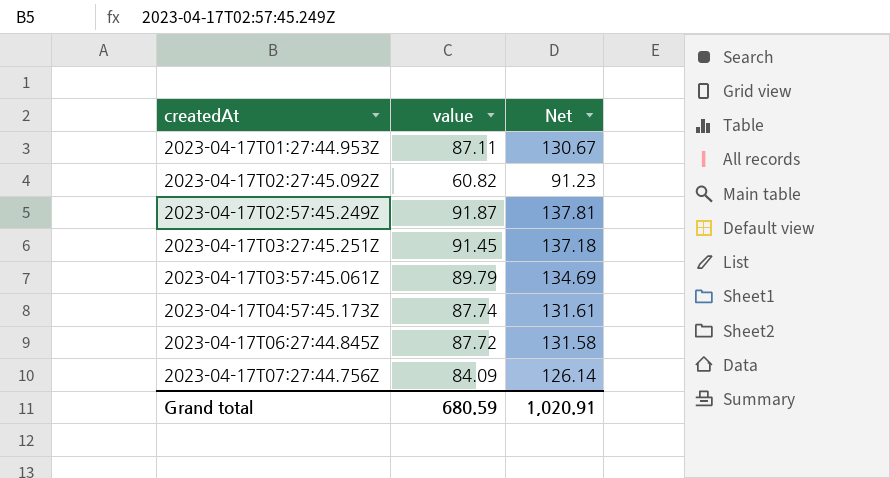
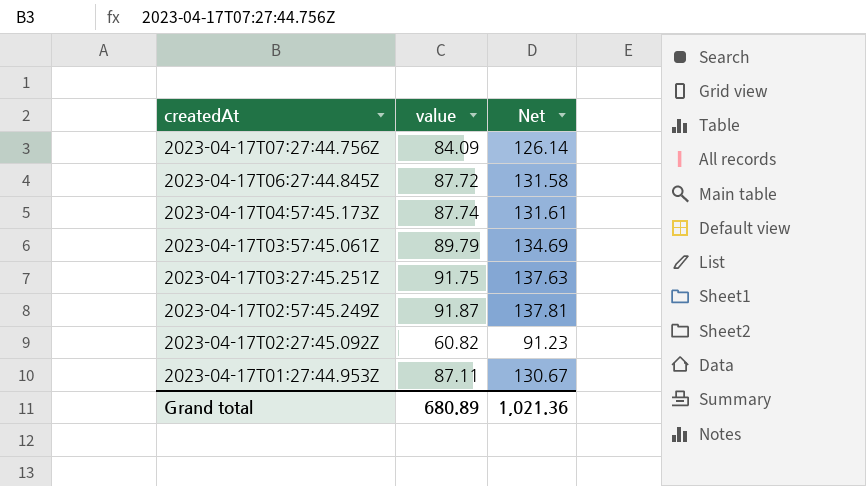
row order: createdAt ascending -> createdAt descending
2023-04-17T03:27:45.251Z | value: 91.45 -> 91.75
2023-04-17T03:27:45.251Z | Net: 137.18 -> 137.63
Grand total | value: 680.59 -> 680.89
Grand total | Net: 1,020.91 -> 1,021.36

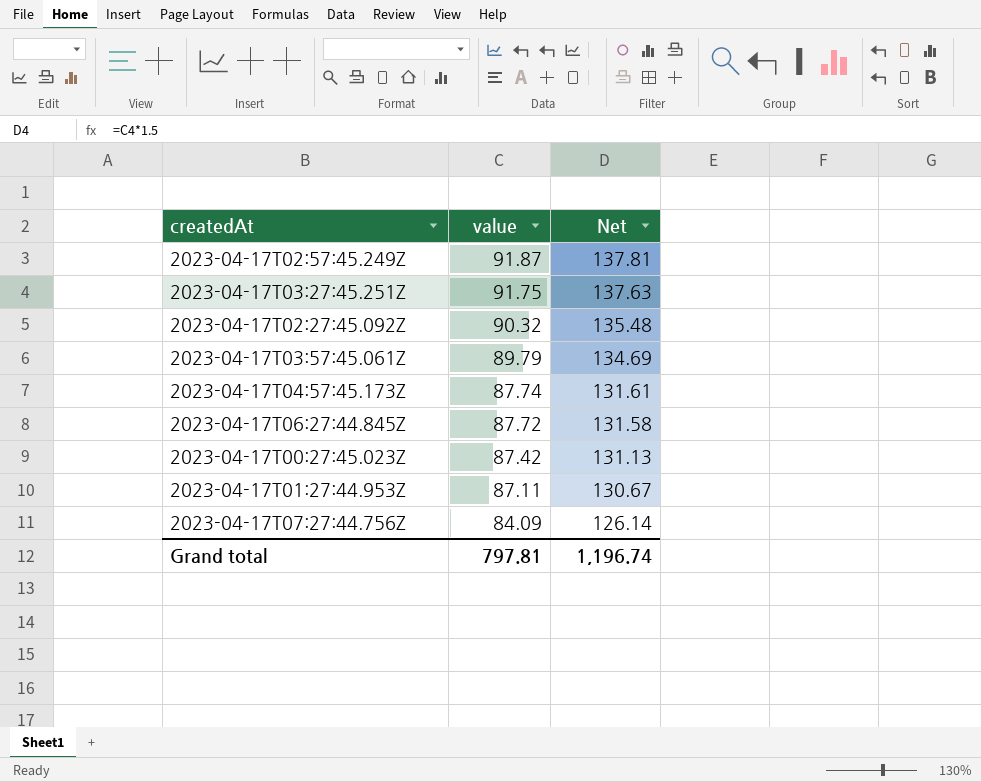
row order: createdAt descending -> value descending
2023-04-17T02:27:45.092Z | value: 60.82 -> 90.32
2023-04-17T02:27:45.092Z | Net: 91.23 -> 135.48
row 2023-04-17T00:27:45.023Z: none -> 87.42 | 131.13
Grand total | value: 680.89 -> 797.81
Grand total | Net: 1,021.36 -> 1,196.74

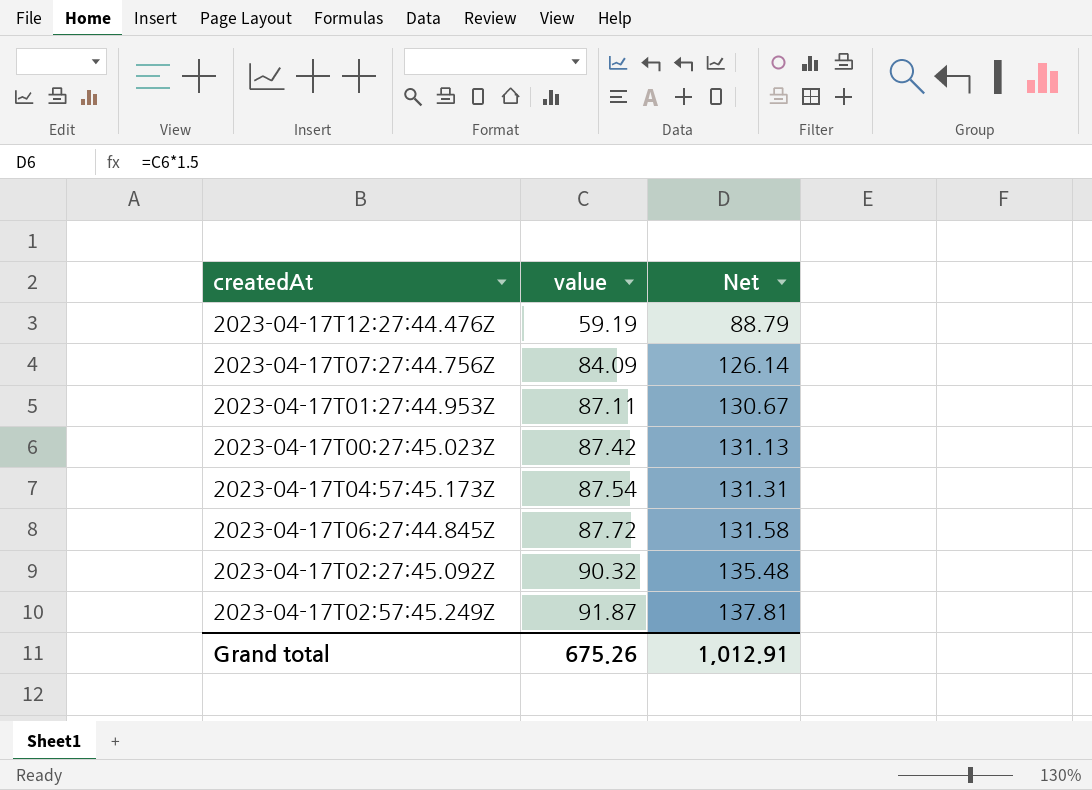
row order: value descending -> value ascending
row 2023-04-17T03:27:45.251Z: 91.75 | 137.63 -> none
row 2023-04-17T03:57:45.061Z: 89.79 | 134.69 -> none
row 2023-04-17T12:27:44.476Z: none -> 59.19 | 88.79
2023-04-17T04:57:45.173Z | value: 87.74 -> 87.54
2023-04-17T04:57:45.173Z | Net: 131.61 -> 131.31
Grand total | value: 797.81 -> 675.26
Grand total | Net: 1,196.74 -> 1,012.91

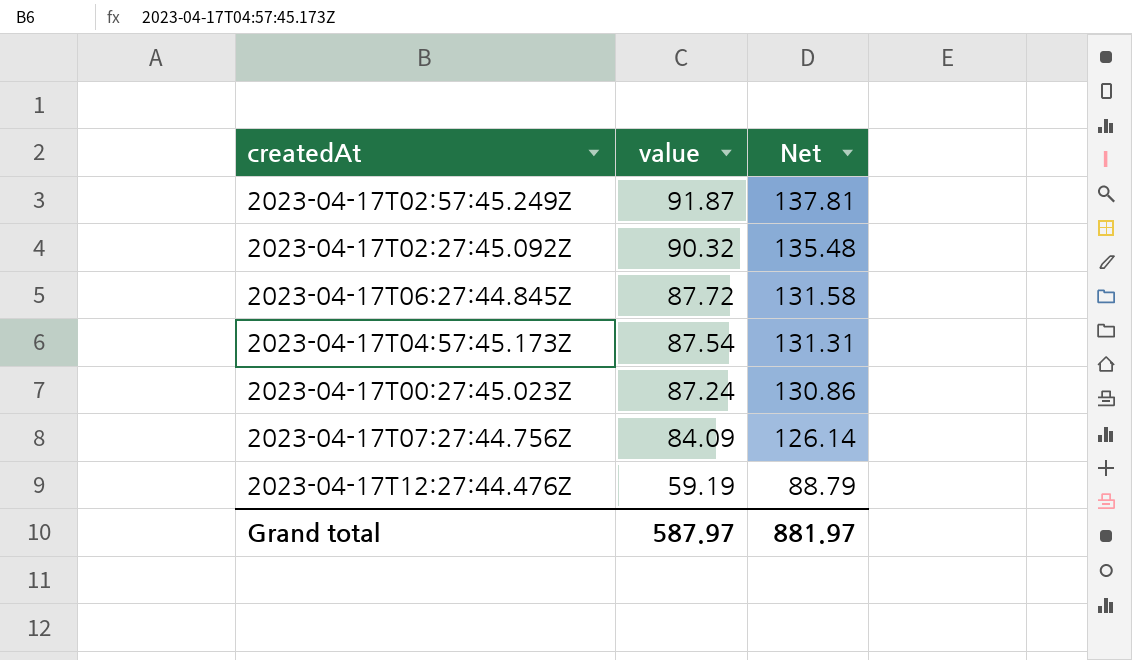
row order: value ascending -> value descending
row 2023-04-17T01:27:44.953Z: 87.11 | 130.67 -> none
2023-04-17T00:27:45.023Z | value: 87.42 -> 87.24
2023-04-17T00:27:45.023Z | Net: 131.13 -> 130.86
Grand total | value: 675.26 -> 587.97
Grand total | Net: 1,012.91 -> 881.97

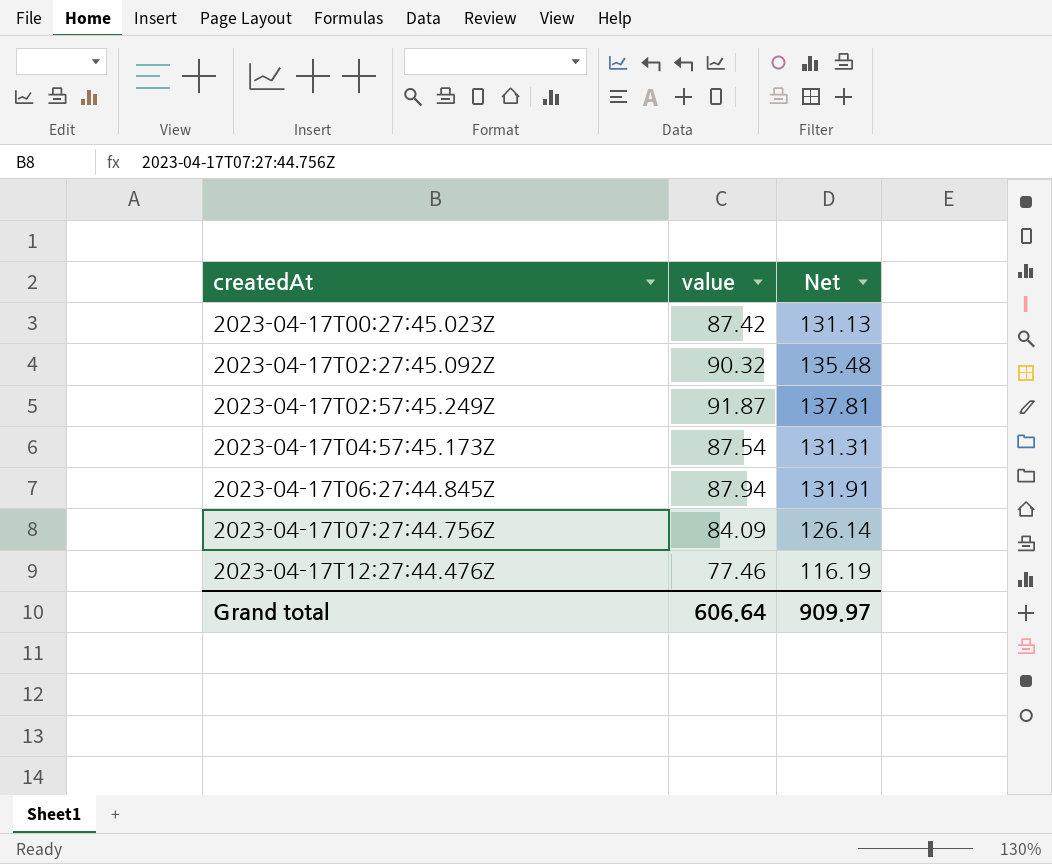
row order: value descending -> createdAt ascending
2023-04-17T00:27:45.023Z | value: 87.24 -> 87.42
2023-04-17T00:27:45.023Z | Net: 130.86 -> 131.13
2023-04-17T06:27:44.845Z | value: 87.72 -> 87.94
2023-04-17T06:27:44.845Z | Net: 131.58 -> 131.91
2023-04-17T12:27:44.476Z | value: 59.19 -> 77.46
2023-04-17T12:27:44.476Z | Net: 88.79 -> 116.19
Grand total | value: 587.97 -> 606.64
Grand total | Net: 881.97 -> 909.97

